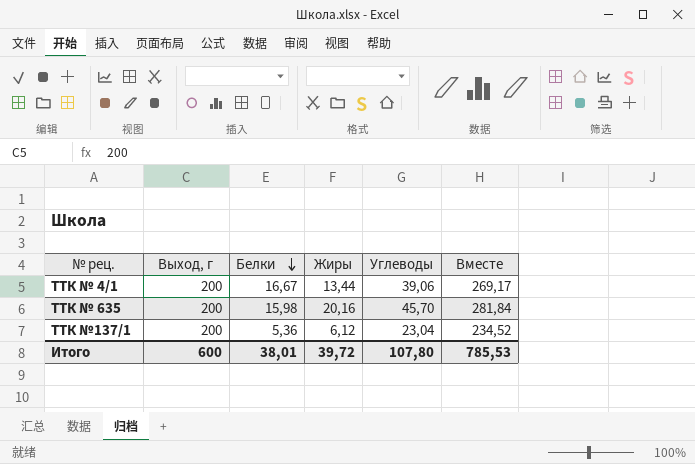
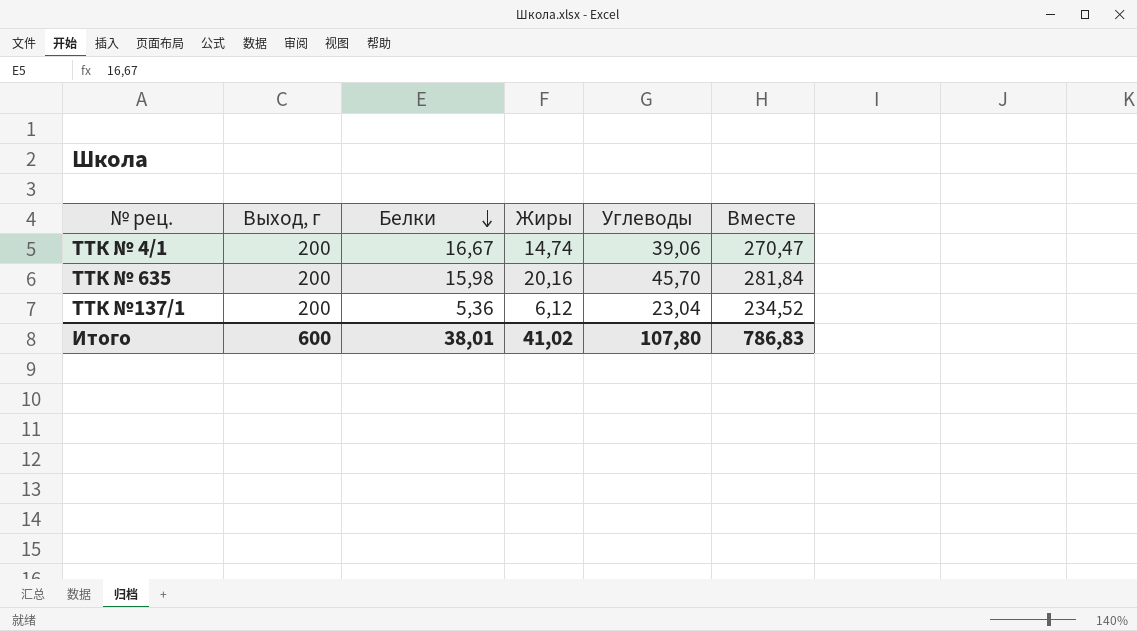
ТТК № 4/1 | Жиры: 13,44 -> 14,74
ТТК № 4/1 | Вместе: 269,17 -> 270,47
Итого | Жиры: 39,72 -> 41,02
Итого | Вместе: 785,53 -> 786,83

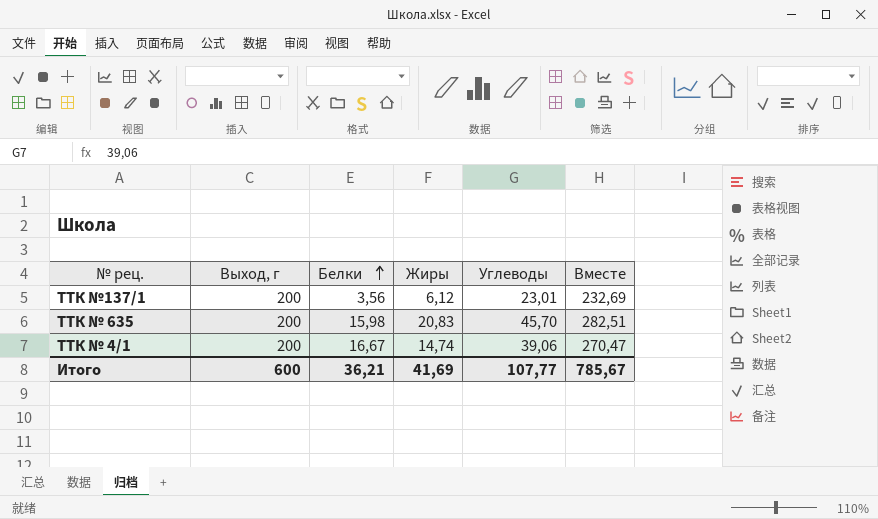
row order: Белки descending -> Белки ascending
ТТК №137/1 | Белки: 5,36 -> 3,56
ТТК №137/1 | Углеводы: 23,04 -> 23,01
ТТК №137/1 | Вместе: 234,52 -> 232,69
ТТК № 635 | Жиры: 20,16 -> 20,83
ТТК № 635 | Вместе: 281,84 -> 282,51
Итого | Белки: 38,01 -> 36,21
Итого | Жиры: 41,02 -> 41,69
Итого | Углеводы: 107,80 -> 107,77
Итого | Вместе: 786,83 -> 785,67

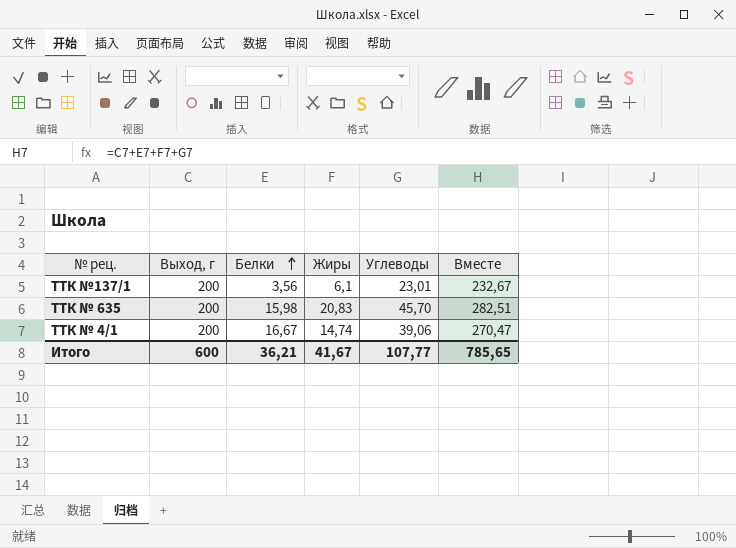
ТТК №137/1 | Жиры: 6,12 -> 6,1
ТТК №137/1 | Вместе: 232,69 -> 232,67
Итого | Жиры: 41,69 -> 41,67
Итого | Вместе: 785,67 -> 785,65

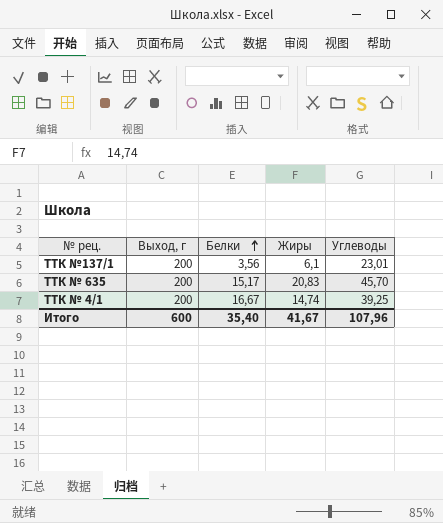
column Вместе | formula: [Выход, г] + [Белки] + [Жиры] + [Углеводы] -> none
ТТК № 635 | Белки: 15,98 -> 15,17
ТТК № 4/1 | Углеводы: 39,06 -> 39,25
Итого | Белки: 36,21 -> 35,40
Итого | Углеводы: 107,77 -> 107,96

